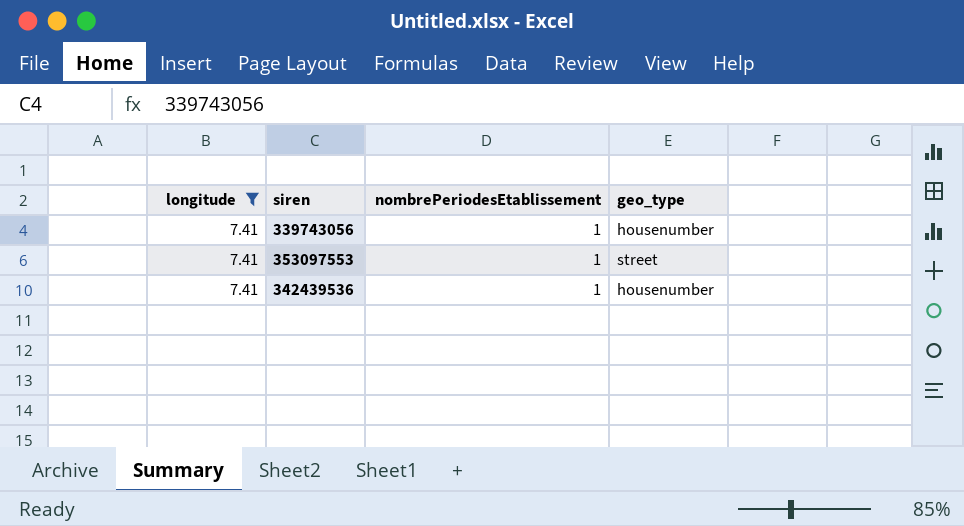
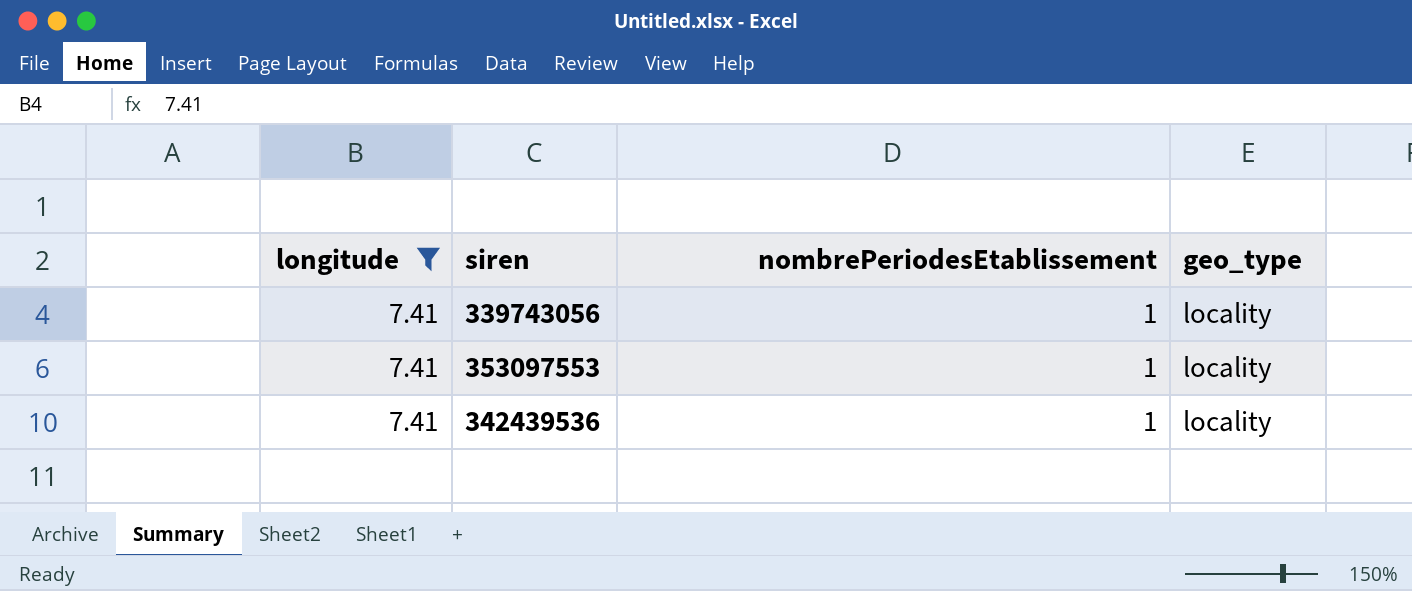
339743056 | geo_type: housenumber -> locality
353097553 | geo_type: street -> locality
342439536 | geo_type: housenumber -> locality

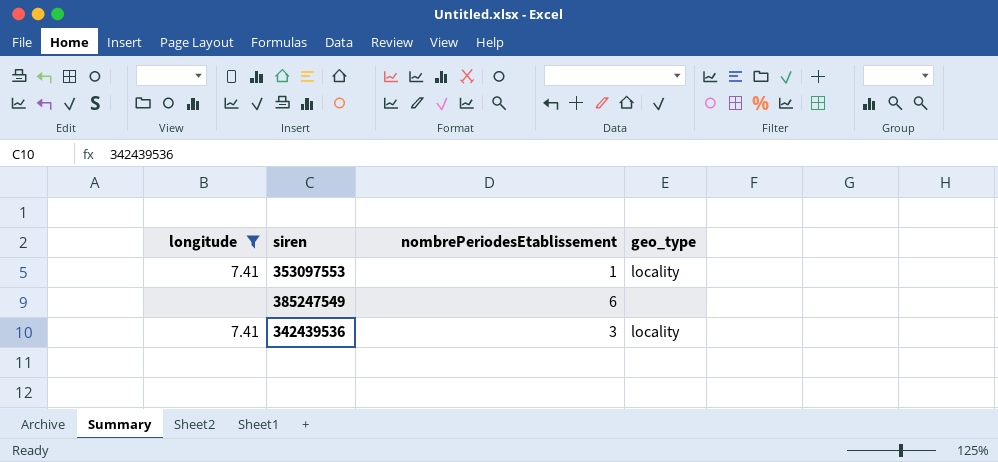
row 339743056: 7.41 | 1 | locality -> none
row 385247549: none -> none | 6 | none
342439536 | nombrePeriodesEtablissement: 1 -> 3

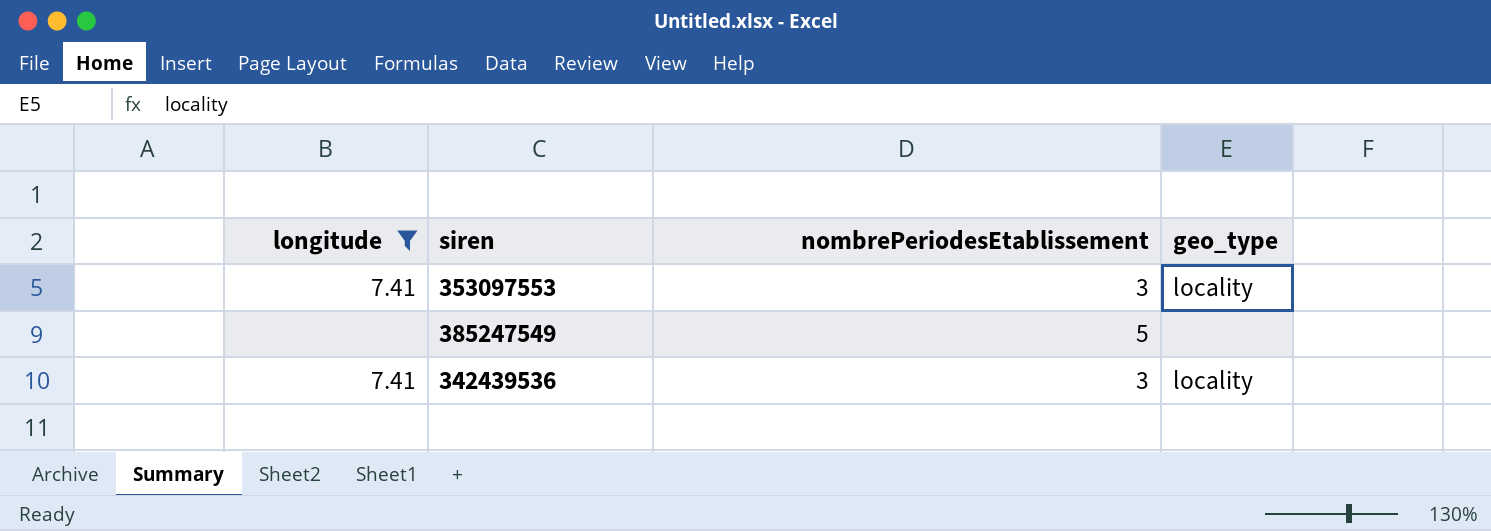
353097553 | nombrePeriodesEtablissement: 1 -> 3
385247549 | nombrePeriodesEtablissement: 6 -> 5

